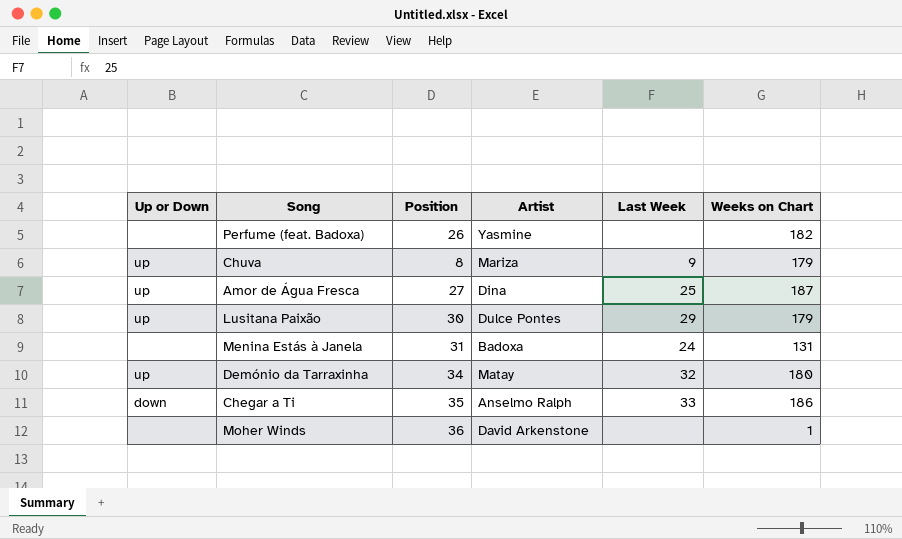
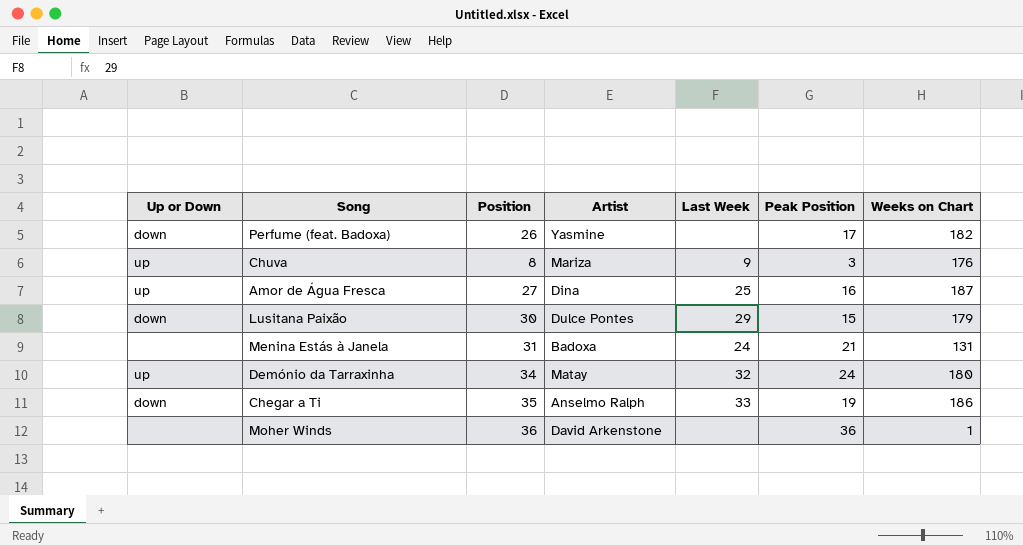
column Peak Position | position: none -> 6
Perfume (feat. Badoxa) | Up or Down: none -> down
Chuva | Weeks on Chart: 179 -> 176
Lusitana Paixão | Up or Down: up -> down

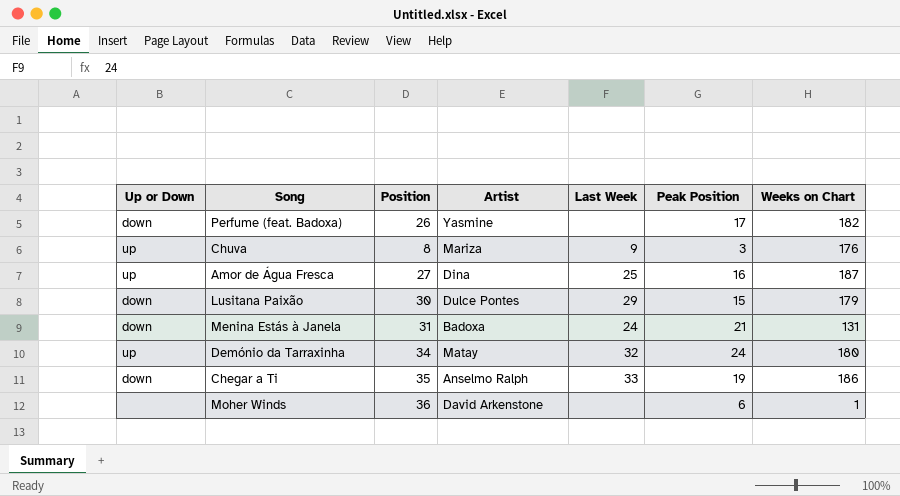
Menina Estás à Janela | Up or Down: none -> down
Moher Winds | Peak Position: 36 -> 6

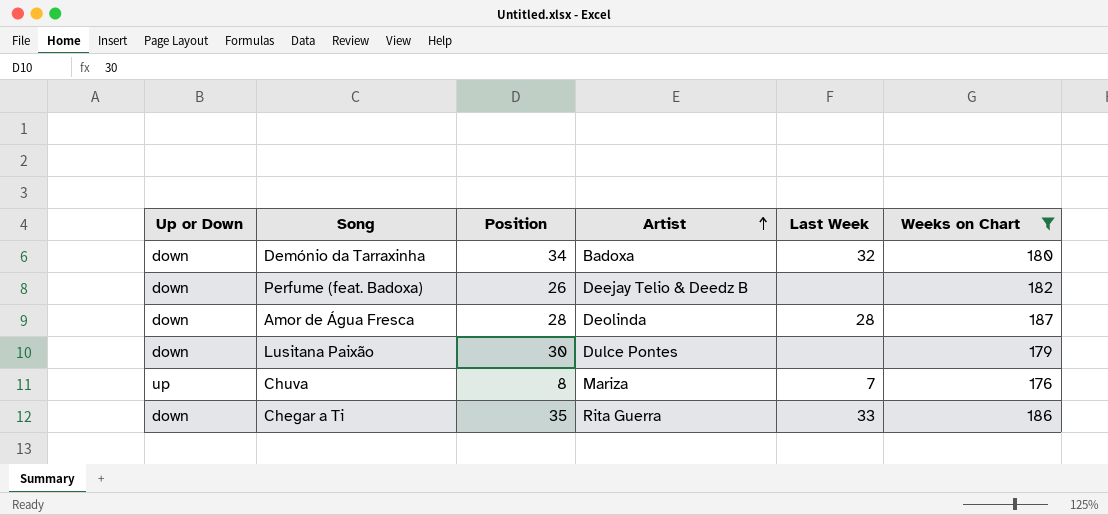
filter: none -> Weeks on Chart >= 176
row order: none -> Artist ascending
column Peak Position | position: 6 -> none
Demónio da Tarraxinha | Up or Down: up -> down
Demónio da Tarraxinha | Artist: Matay -> Badoxa
Perfume (feat. Badoxa) | Artist: Yasmine -> Deejay Telio & Deedz B
Amor de Água Fresca | Up or Down: up -> down
Amor de Água Fresca | Position: 27 -> 28
Amor de Água Fresca | Artist: Dina -> Deolinda
Amor de Água Fresca | Last Week: 25 -> 28
Lusitana Paixão | Last Week: 29 -> none
Chuva | Last Week: 9 -> 7
Chegar a Ti | Artist: Anselmo Ralph -> Rita Guerra

